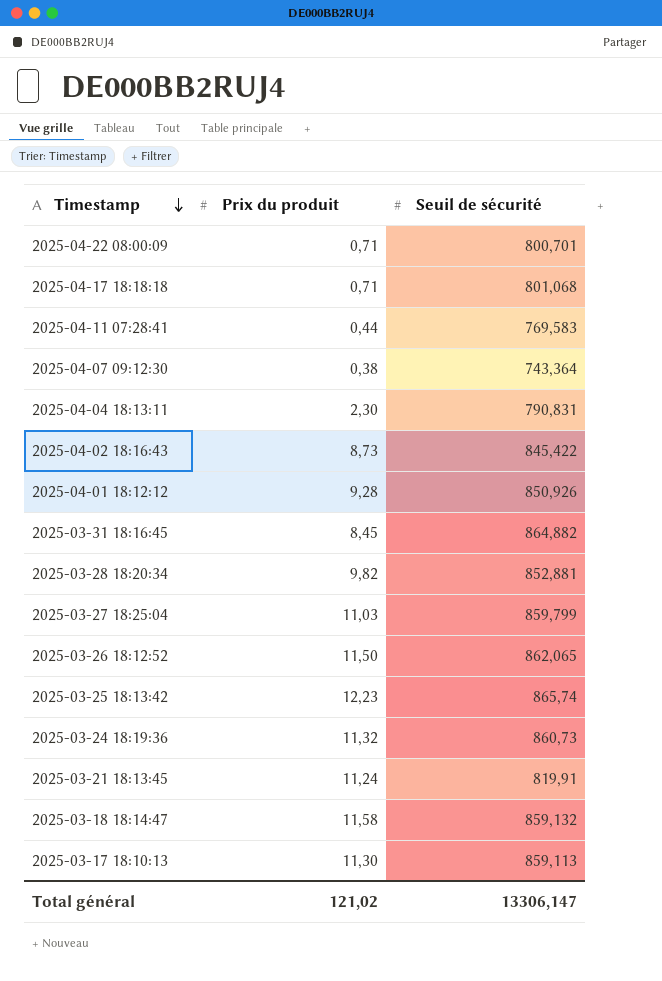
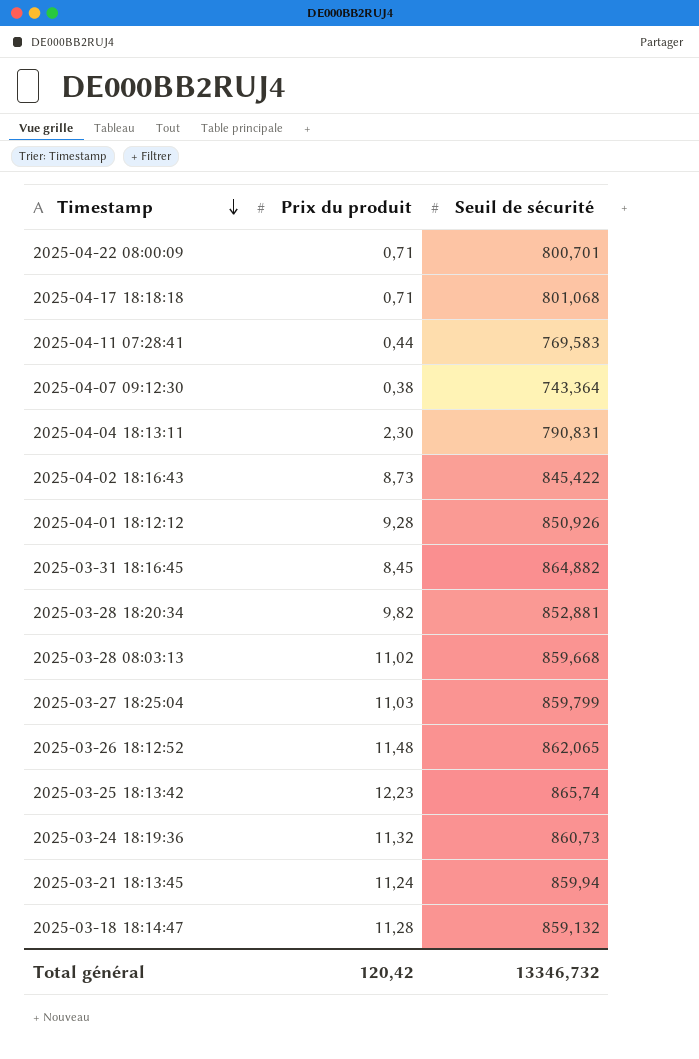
row 2025-03-17 18:10:13: 11,30 | 859,113 -> none
row 2025-03-28 08:03:13: none -> 11,02 | 859,668
2025-03-26 18:12:52 | Prix du produit: 11,50 -> 11,48
2025-03-21 18:13:45 | Seuil de sécurité: 819,91 -> 859,94
2025-03-18 18:14:47 | Prix du produit: 11,58 -> 11,28
Total général | Prix du produit: 121,02 -> 120,42
Total général | Seuil de sécurité: 13306,147 -> 13346,732

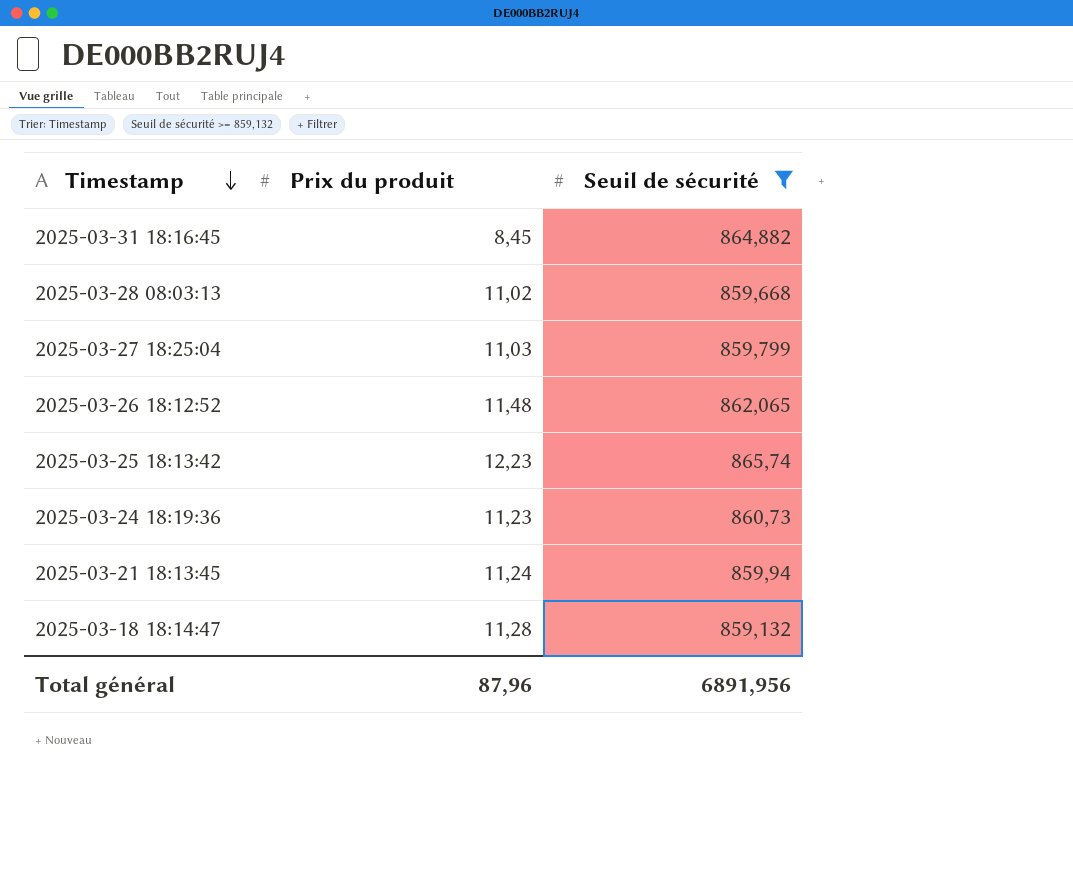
filter: none -> Seuil de sécurité >= 859,132
2025-03-24 18:19:36 | Prix du produit: 11,32 -> 11,23
Total général | Prix du produit: 120,42 -> 87,96
Total général | Seuil de sécurité: 13346,732 -> 6891,956

